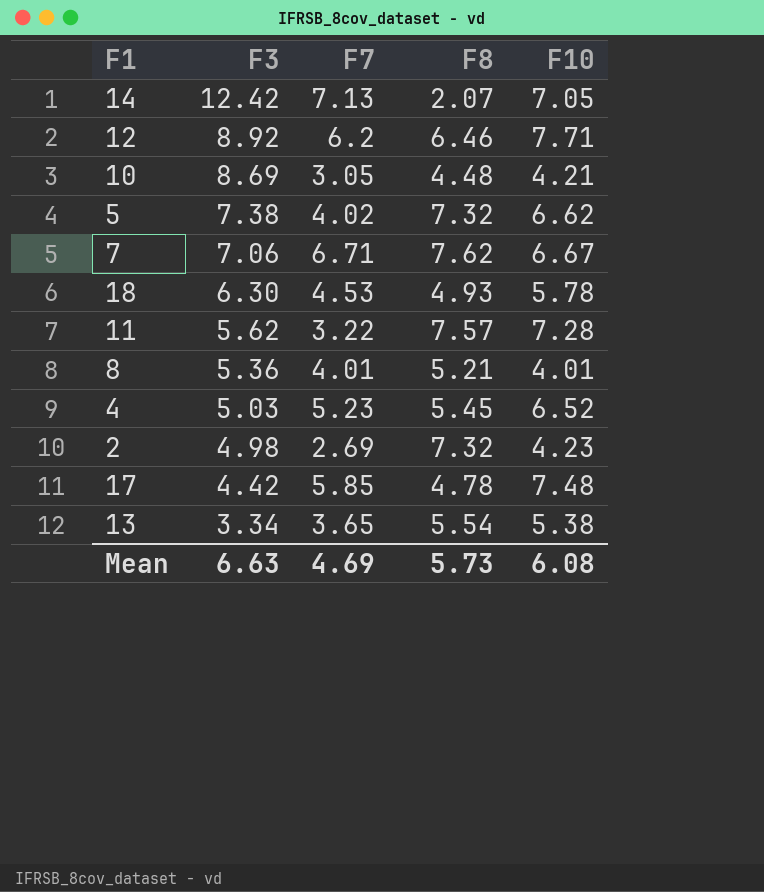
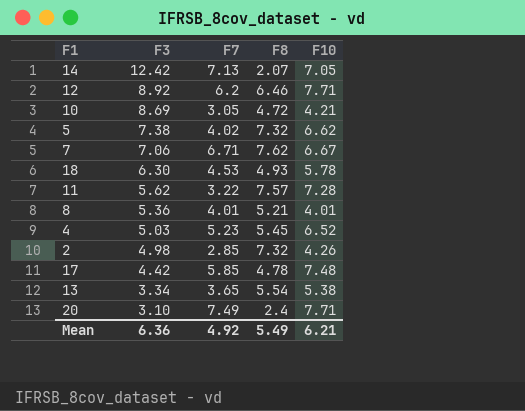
10 | F8: 4.48 -> 4.72
2 | F7: 2.69 -> 2.85
2 | F10: 4.23 -> 4.26
row 20: none -> 3.10 | 7.49 | 2.4 | 7.71
Mean | F3: 6.63 -> 6.36
Mean | F7: 4.69 -> 4.92
Mean | F8: 5.73 -> 5.49
Mean | F10: 6.08 -> 6.21

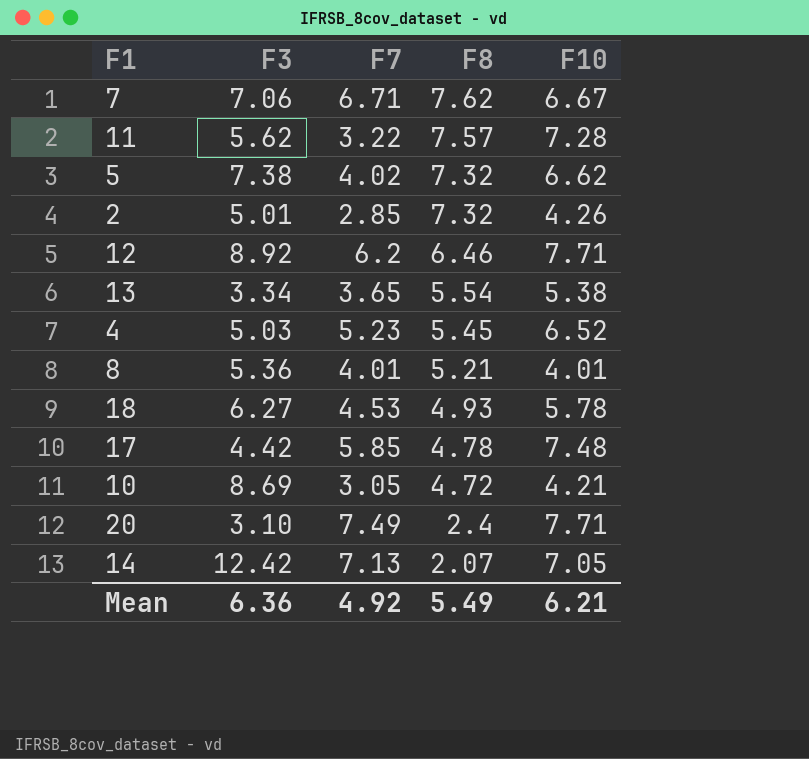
row order: F3 descending -> F8 descending
2 | F3: 4.98 -> 5.01
18 | F3: 6.30 -> 6.27

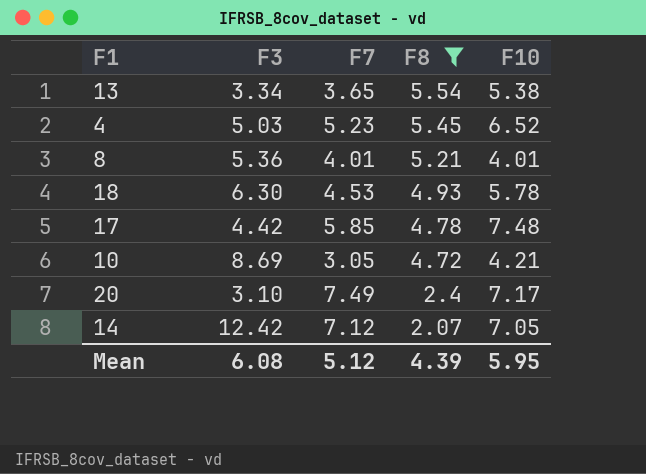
filter: none -> F8 <= 5.54
18 | F3: 6.27 -> 6.30
20 | F10: 7.71 -> 7.17
14 | F7: 7.13 -> 7.12
Mean | F3: 6.36 -> 6.08
Mean | F7: 4.92 -> 5.12
Mean | F8: 5.49 -> 4.39
Mean | F10: 6.21 -> 5.95

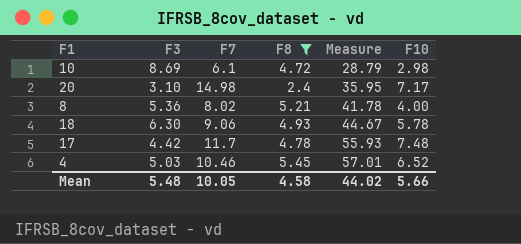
row order: F8 descending -> Measure ascending
column Measure | formula: none -> [F7] * [F8]
row 13: 3.34 | 3.65 | 5.54 | 5.38 -> none
row 14: 12.42 | 7.12 | 2.07 | 7.05 -> none
10 | F7: 3.05 -> 6.1
10 | F10: 4.21 -> 2.98
20 | F7: 7.49 -> 14.98
8 | F7: 4.01 -> 8.02
8 | F10: 4.01 -> 4.00
18 | F7: 4.53 -> 9.06
17 | F7: 5.85 -> 11.7
4 | F7: 5.23 -> 10.46
Mean | F3: 6.08 -> 5.48
Mean | F7: 5.12 -> 10.05
Mean | F8: 4.39 -> 4.58
Mean | F10: 5.95 -> 5.66

